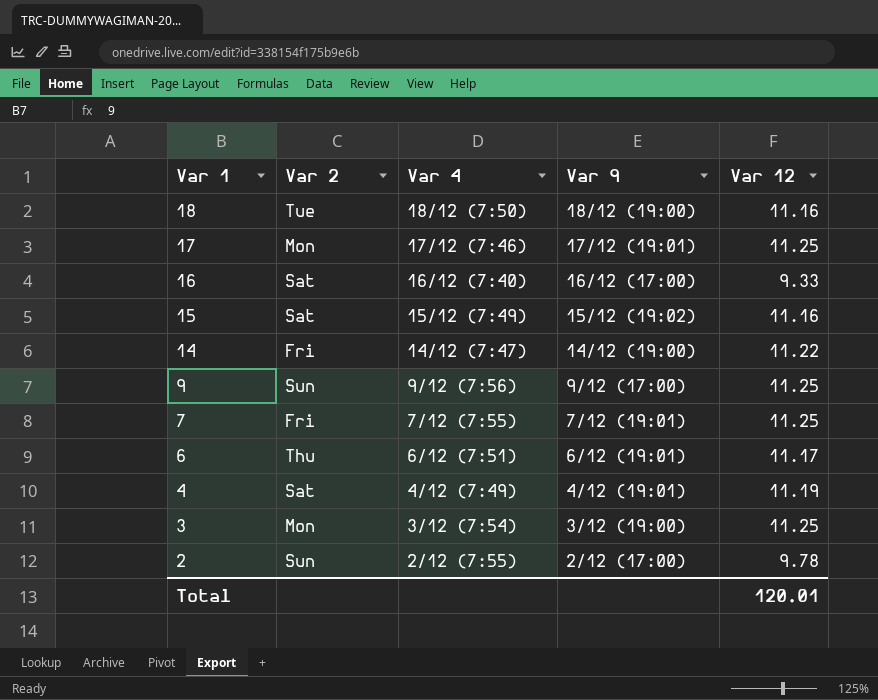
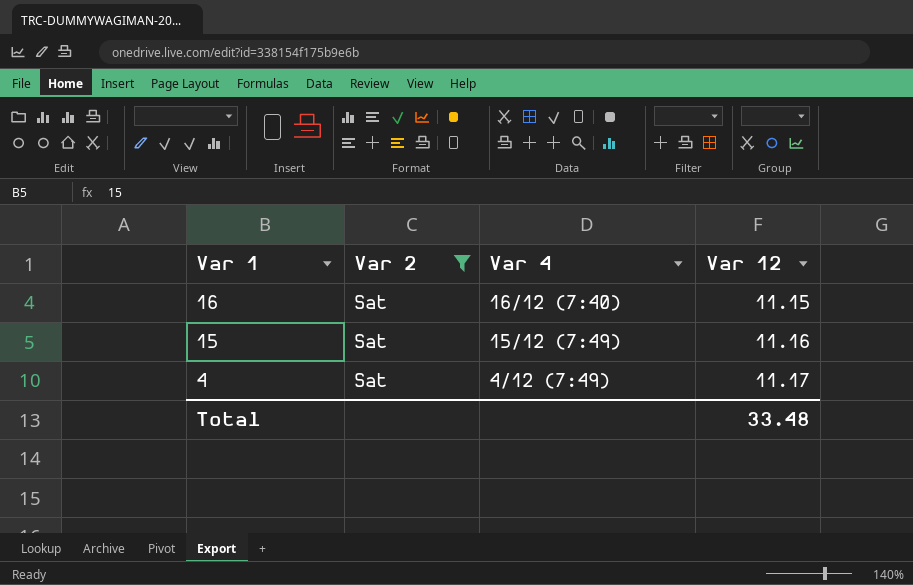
filter: none -> Var 2 = Sat
column Var 9 | position: 4 -> none
16 | Var 12: 9.33 -> 11.15
4 | Var 12: 11.19 -> 11.17
Total | Var 12: 120.01 -> 33.48

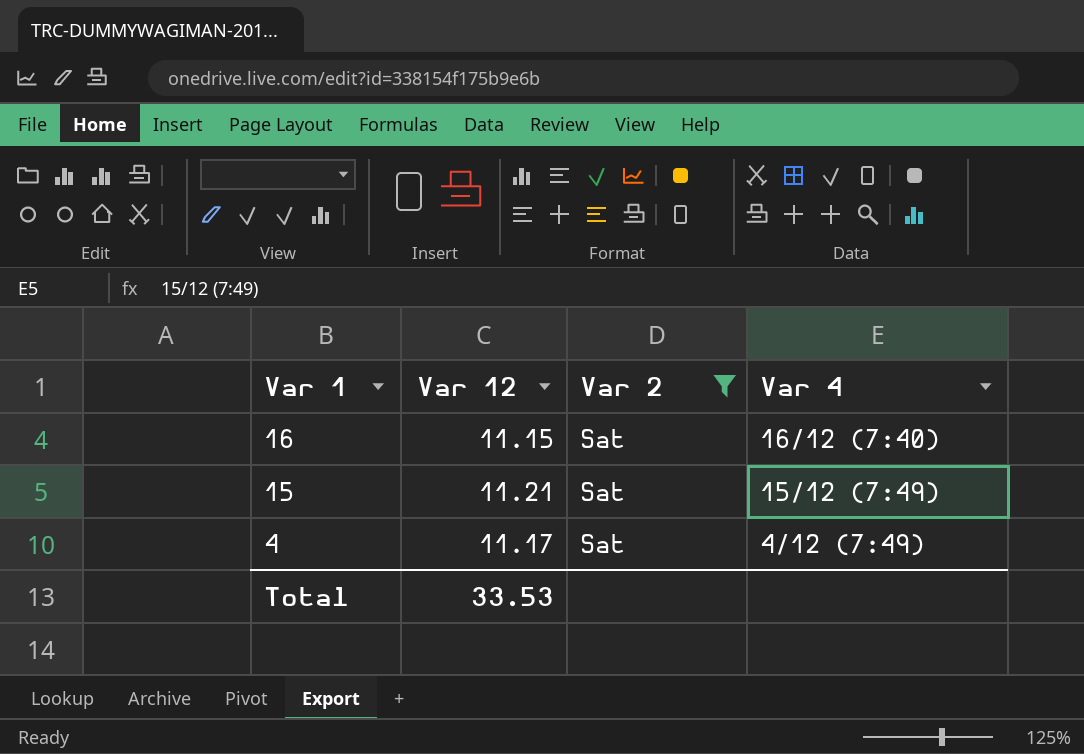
column Var 12 | position: 4 -> 2
15 | Var 12: 11.16 -> 11.21
Total | Var 12: 33.48 -> 33.53

